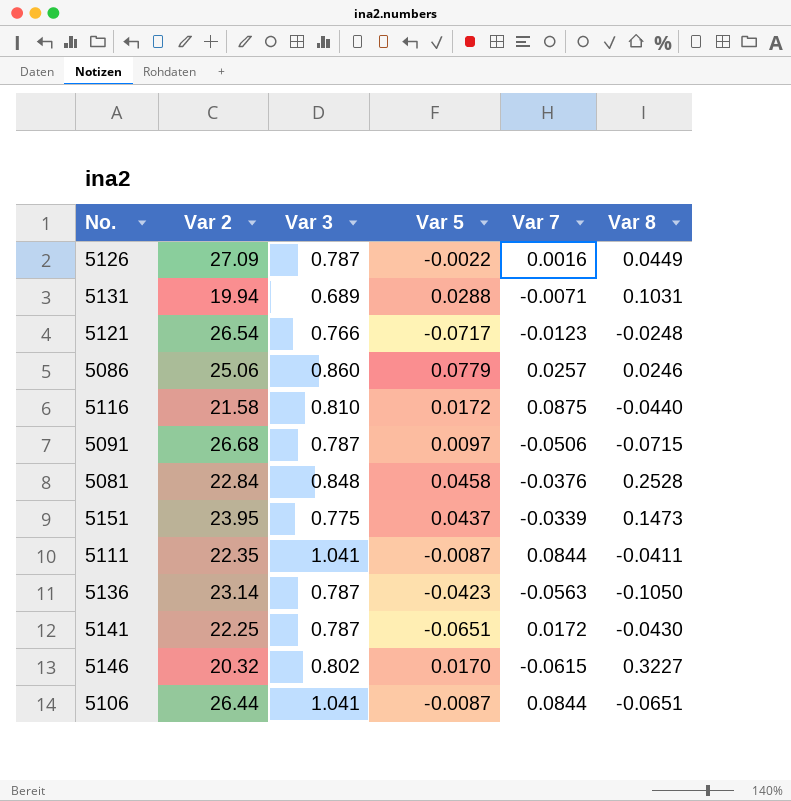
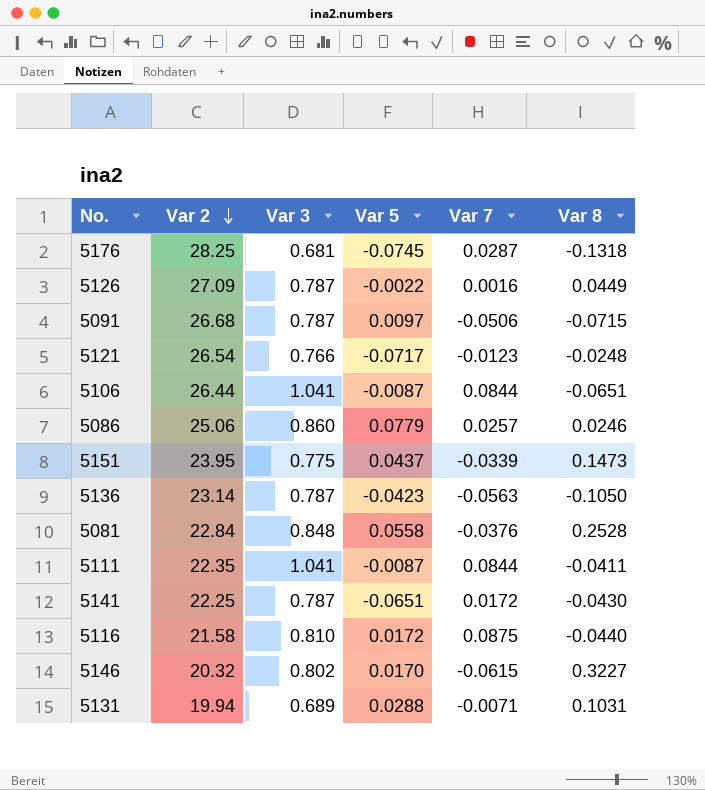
row order: none -> Var 2 descending
row 5176: none -> 28.25 | 0.681 | -0.0745 | 0.0287 | -0.1318
5081 | Var 5: 0.0458 -> 0.0558

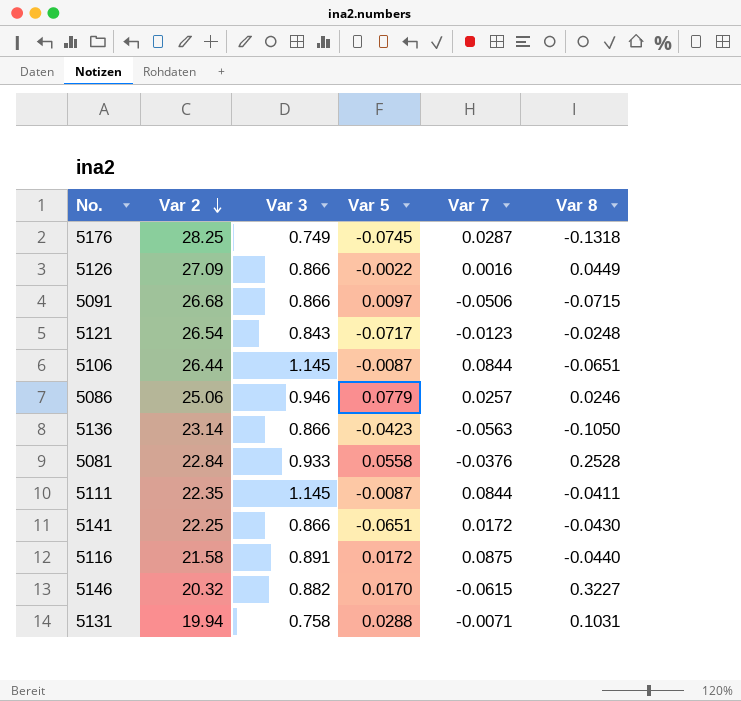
row 5151: 23.95 | 0.775 | 0.0437 | -0.0339 | 0.1473 -> none
5176 | Var 3: 0.681 -> 0.749
5126 | Var 3: 0.787 -> 0.866
5091 | Var 3: 0.787 -> 0.866
5121 | Var 3: 0.766 -> 0.843
5106 | Var 3: 1.041 -> 1.145
5086 | Var 3: 0.860 -> 0.946
5136 | Var 3: 0.787 -> 0.866
5081 | Var 3: 0.848 -> 0.933
5111 | Var 3: 1.041 -> 1.145
5141 | Var 3: 0.787 -> 0.866
5116 | Var 3: 0.810 -> 0.891
5146 | Var 3: 0.802 -> 0.882
5131 | Var 3: 0.689 -> 0.758

